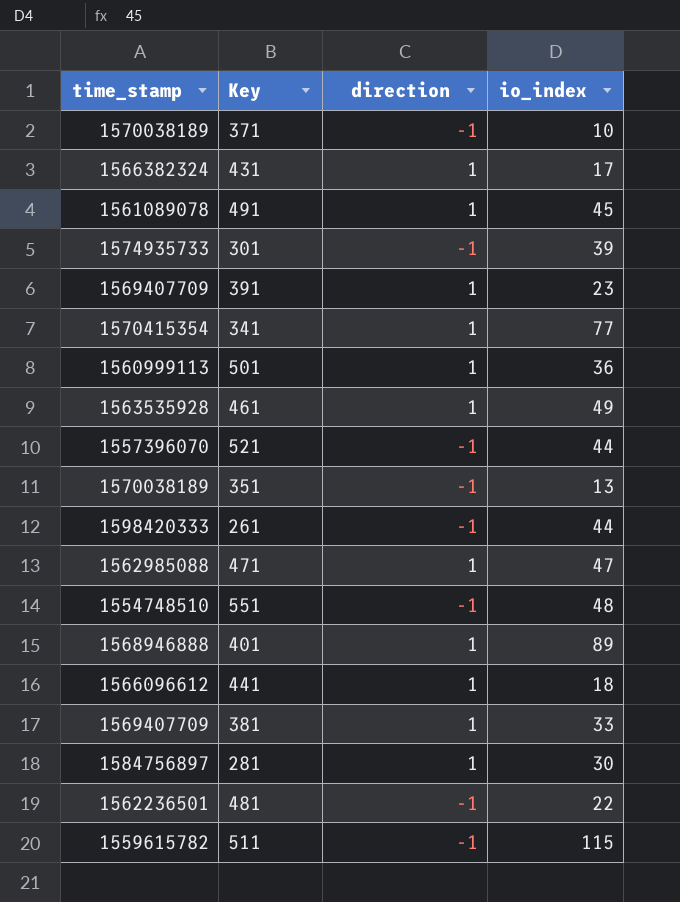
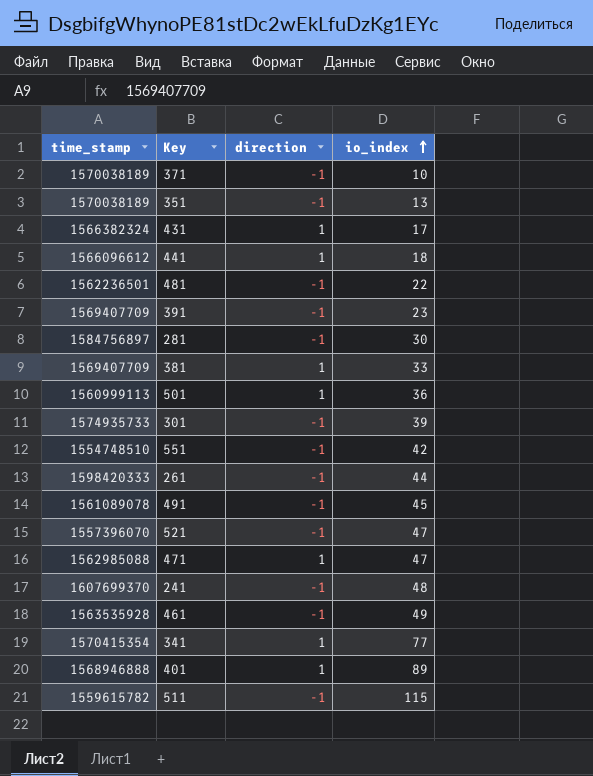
row order: none -> io_index ascending
391 | direction: 1 -> -1
281 | direction: 1 -> -1
551 | io_index: 48 -> 42
491 | direction: 1 -> -1
521 | io_index: 44 -> 47
row 241: none -> 1607699370 | -1 | 48
461 | direction: 1 -> -1

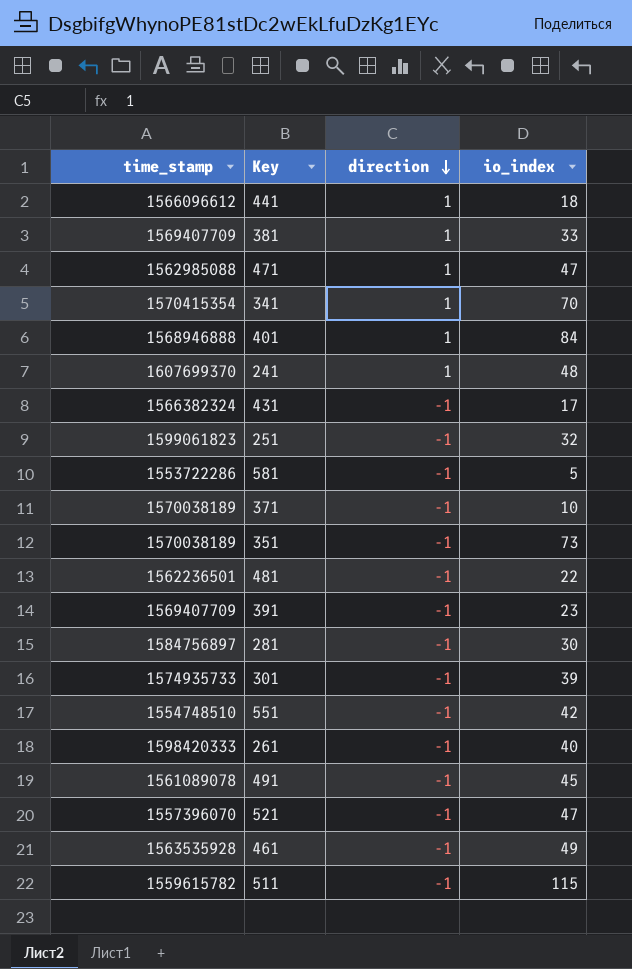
row order: io_index ascending -> direction descending
row 501: 1560999113 | 1 | 36 -> none
341 | io_index: 77 -> 70
401 | io_index: 89 -> 84
241 | direction: -1 -> 1
431 | direction: 1 -> -1
row 251: none -> 1599061823 | -1 | 32
row 581: none -> 1553722286 | -1 | 5
351 | io_index: 13 -> 73
261 | io_index: 44 -> 40

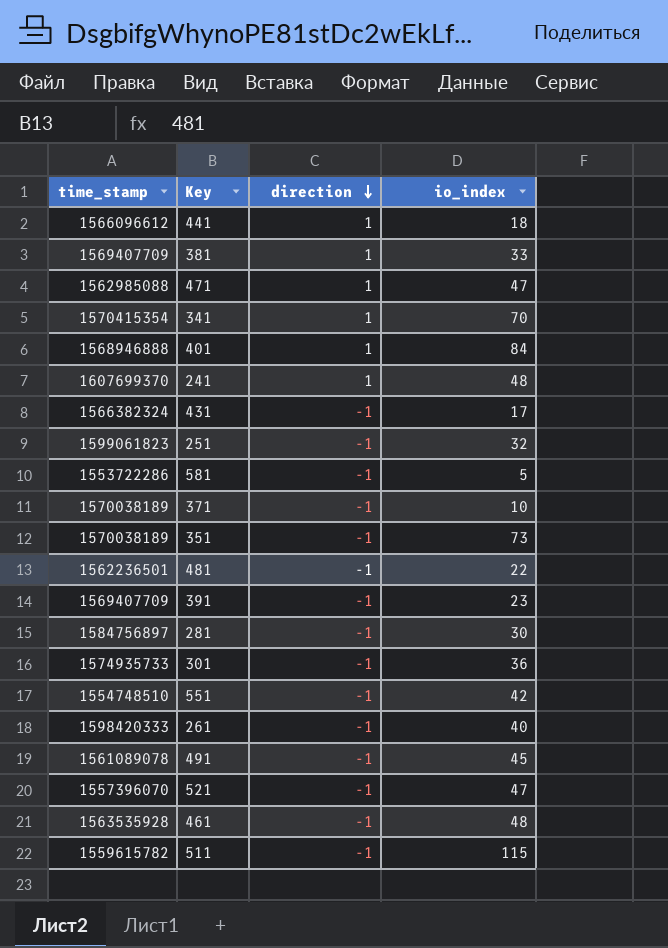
301 | io_index: 39 -> 36
461 | io_index: 49 -> 48

